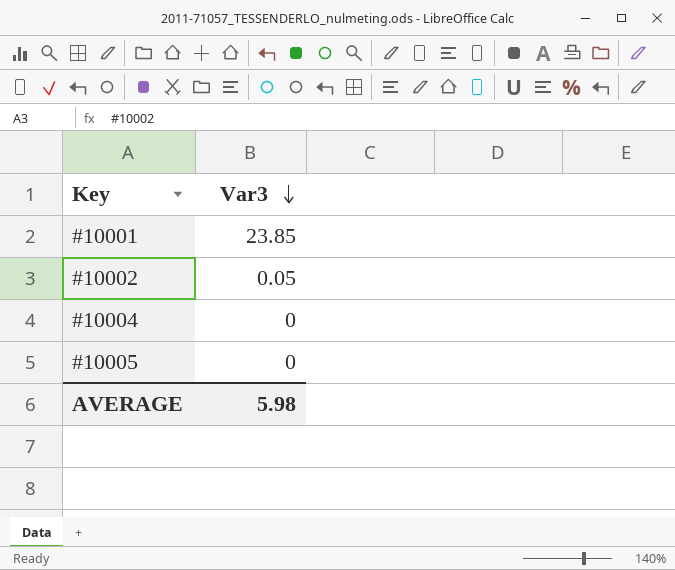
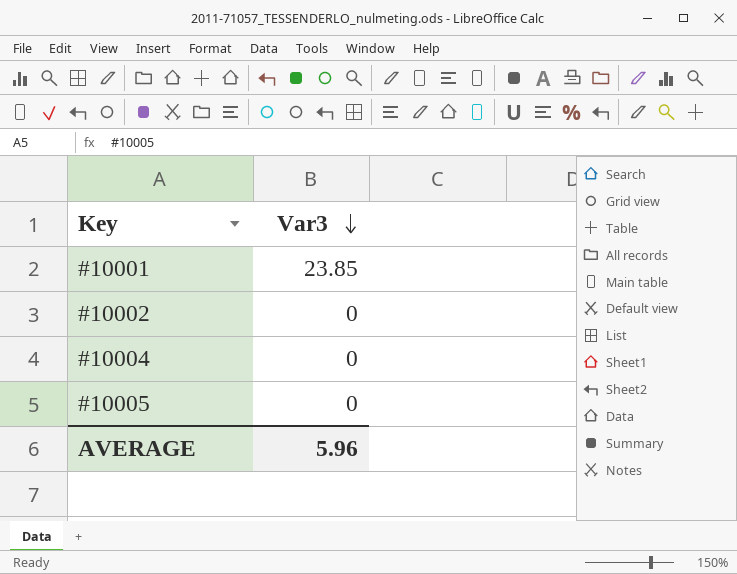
#10002 | Var3: 0.05 -> 0
AVERAGE | Var3: 5.98 -> 5.96

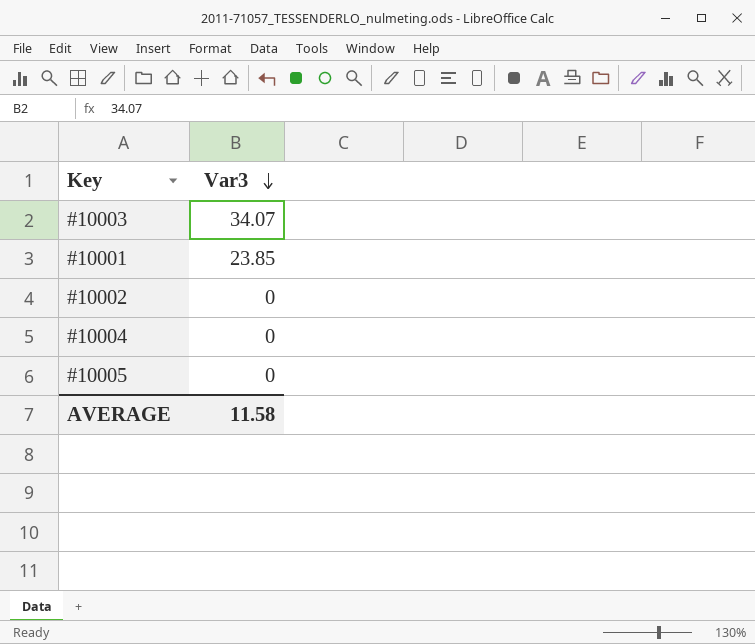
row #10003: none -> 34.07
AVERAGE | Var3: 5.96 -> 11.58

